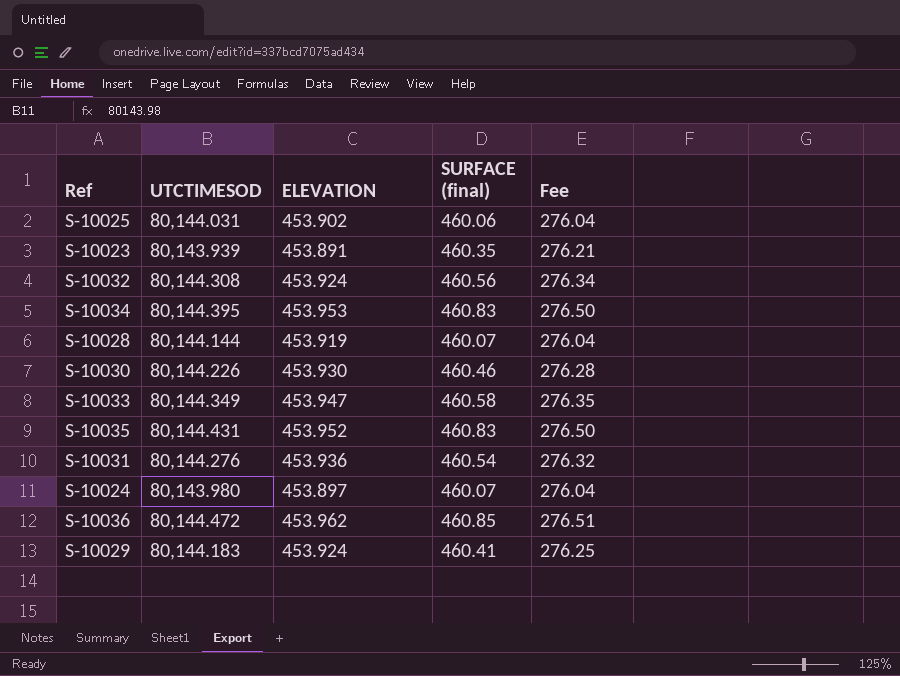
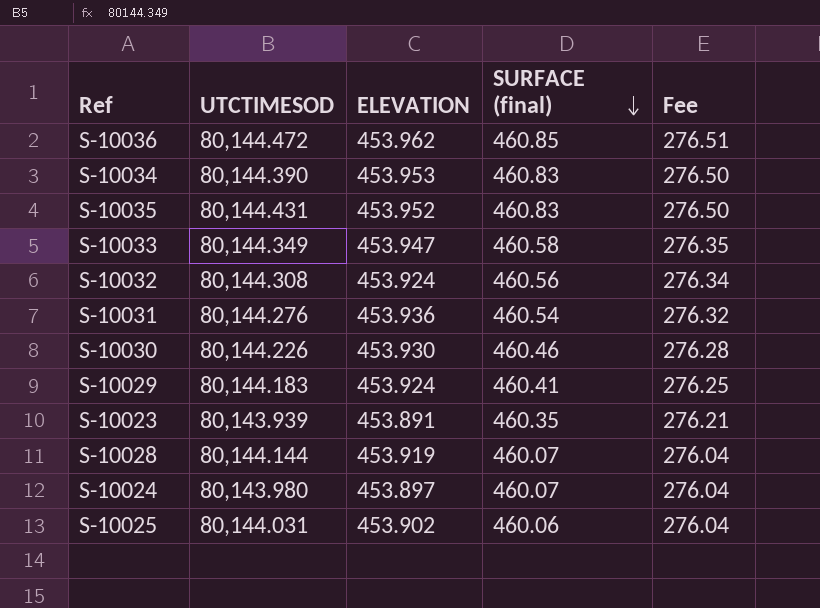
row order: none -> SURFACE (final) descending
S-10034 | UTCTIMESOD: 80,144.395 -> 80,144.390

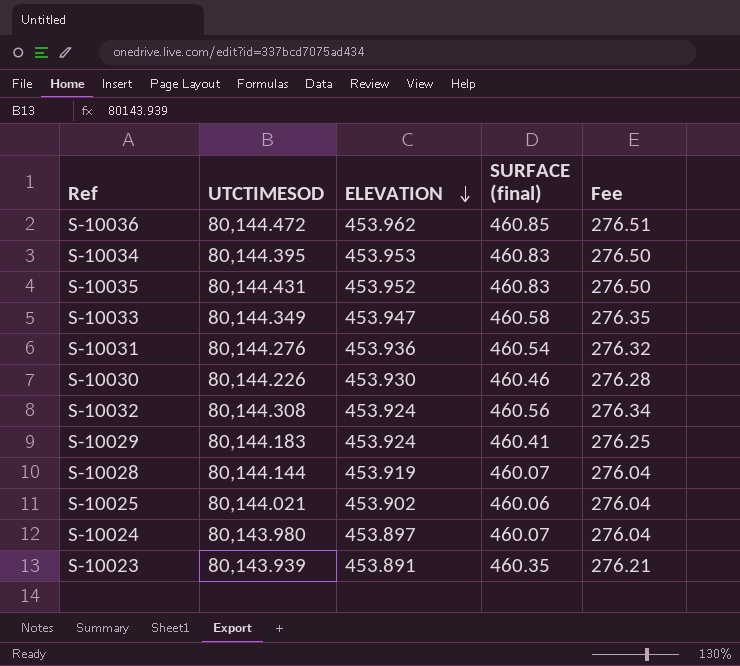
row order: SURFACE (final) descending -> ELEVATION descending
S-10034 | UTCTIMESOD: 80,144.390 -> 80,144.395
S-10025 | UTCTIMESOD: 80,144.031 -> 80,144.021

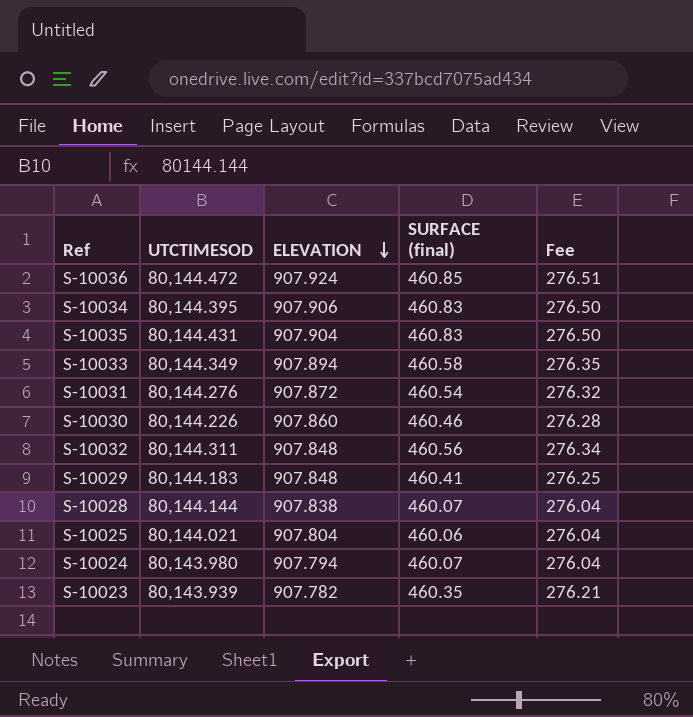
S-10036 | ELEVATION: 453.962 -> 907.924
S-10034 | ELEVATION: 453.953 -> 907.906
S-10035 | ELEVATION: 453.952 -> 907.904
S-10033 | ELEVATION: 453.947 -> 907.894
S-10031 | ELEVATION: 453.936 -> 907.872
S-10030 | ELEVATION: 453.930 -> 907.860
S-10032 | UTCTIMESOD: 80,144.308 -> 80,144.311
S-10032 | ELEVATION: 453.924 -> 907.848
S-10029 | ELEVATION: 453.924 -> 907.848
S-10028 | ELEVATION: 453.919 -> 907.838
S-10025 | ELEVATION: 453.902 -> 907.804
S-10024 | ELEVATION: 453.897 -> 907.794
S-10023 | ELEVATION: 453.891 -> 907.782

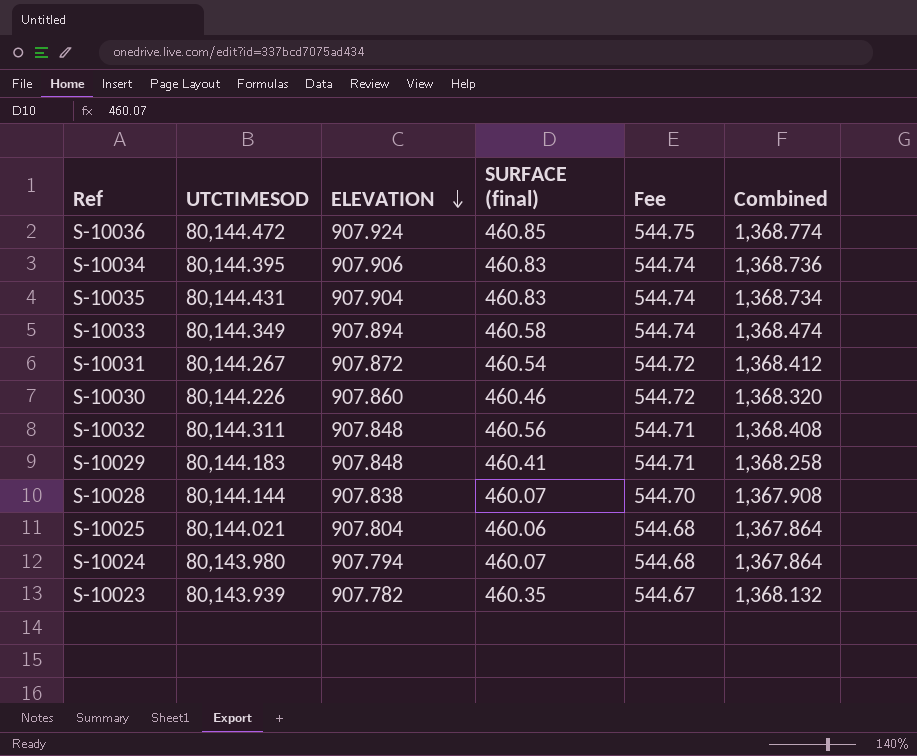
column Fee | formula: [SURFACE (final)] * 0.6 -> [ELEVATION] * 0.6
column Combined | formula: none -> [ELEVATION] + [SURFACE (final)]
S-10031 | UTCTIMESOD: 80,144.276 -> 80,144.267

